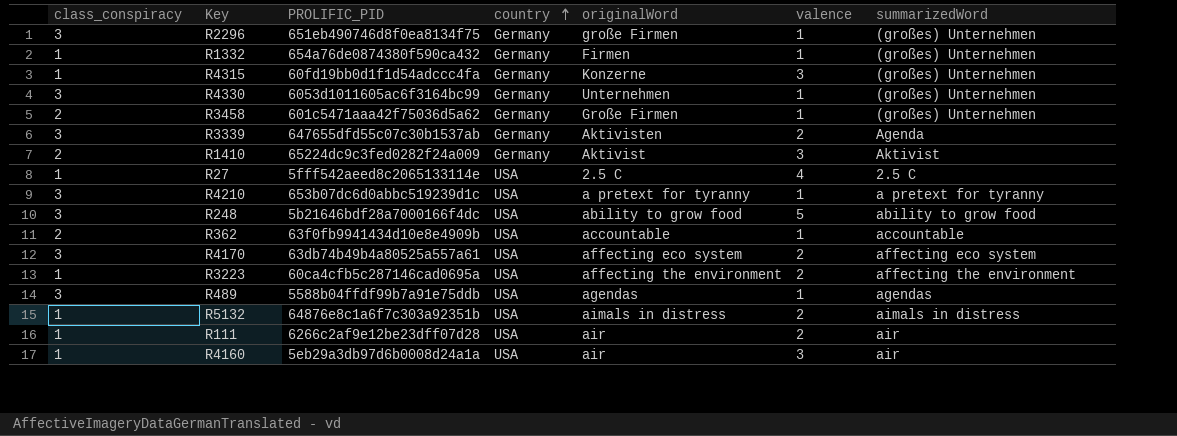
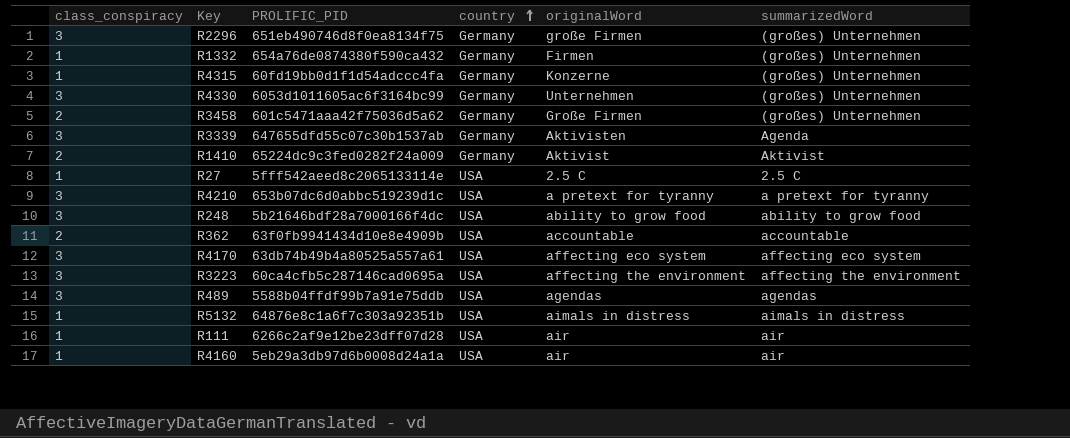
column valence | position: 6 -> none
R3223 | class_conspiracy: 1 -> 3

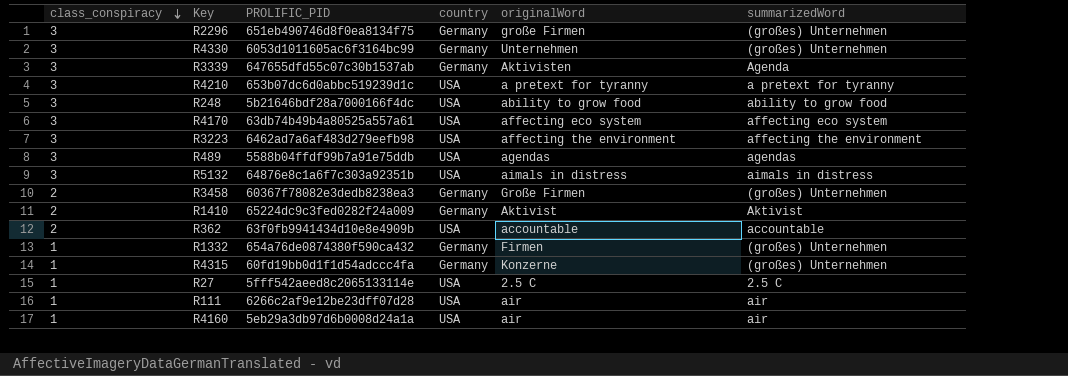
row order: country ascending -> class_conspiracy descending
R3223 | PROLIFIC_PID: 60ca4cfb5c287146cad0695a -> 6462ad7a6af483d279eefb98
R5132 | class_conspiracy: 1 -> 3
R3458 | PROLIFIC_PID: 601c5471aaa42f75036d5a62 -> 60367f78082e3dedb8238ea3

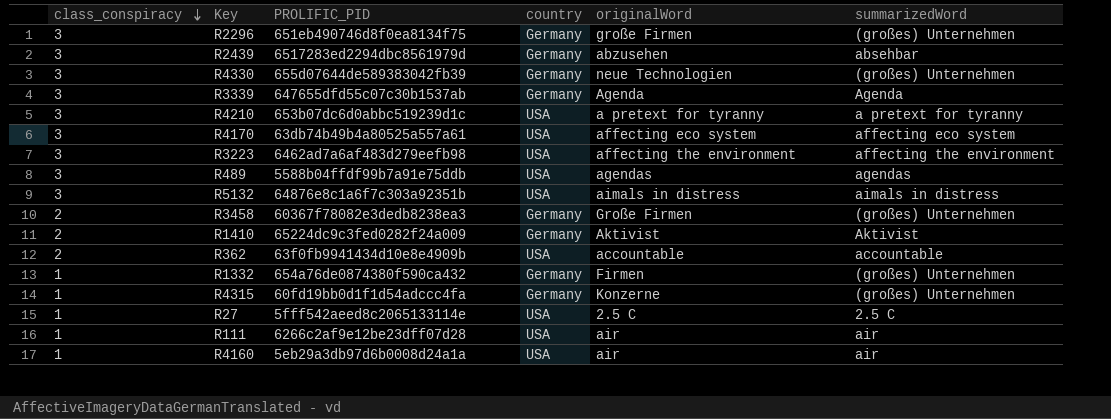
row R248: 3 | 5b21646bdf28a7000166f4dc | USA | ability to grow food | ability to grow food -> none
row R2439: none -> 3 | 6517283ed2294dbc8561979d | Germany | abzusehen | absehbar
R4330 | PROLIFIC_PID: 6053d1011605ac6f3164bc99 -> 655d07644de589383042fb39
R4330 | originalWord: Unternehmen -> neue Technologien
R3339 | originalWord: Aktivisten -> Agenda

